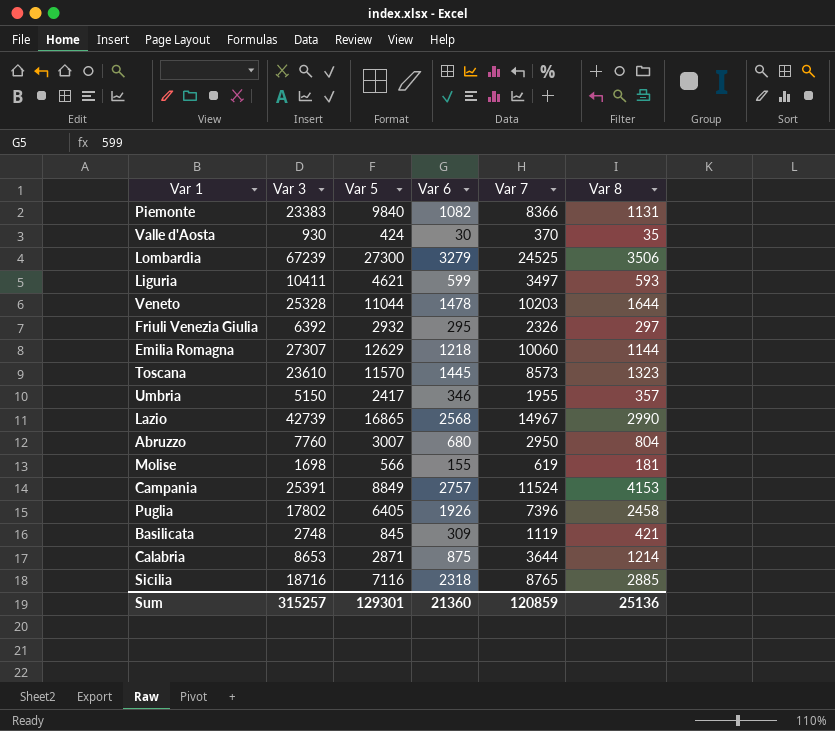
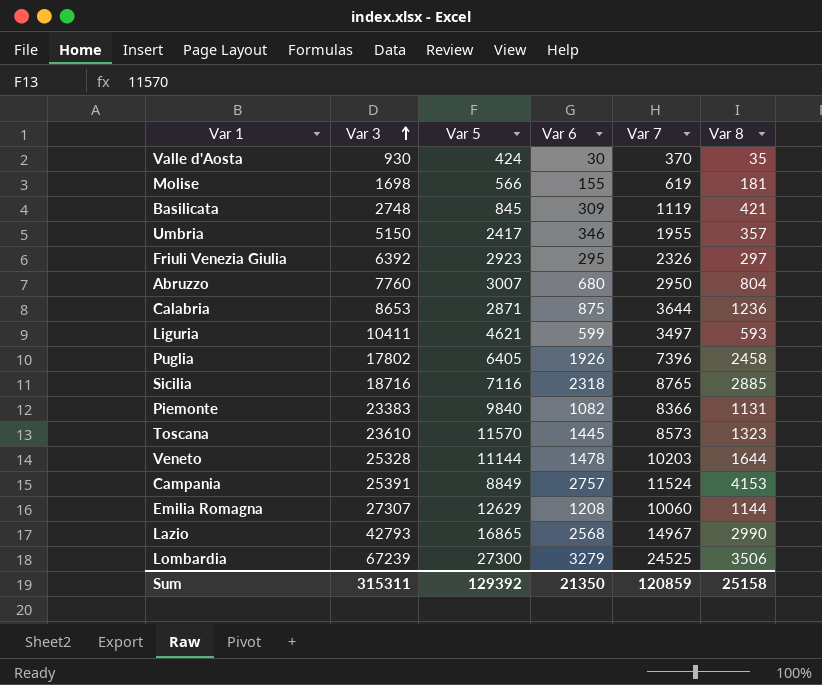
row order: none -> Var 3 ascending
Friuli Venezia Giulia | Var 5: 2932 -> 2923
Calabria | Var 8: 1214 -> 1236
Veneto | Var 5: 11044 -> 11144
Emilia Romagna | Var 6: 1218 -> 1208
Lazio | Var 3: 42739 -> 42793
Sum | Var 3: 315257 -> 315311
Sum | Var 5: 129301 -> 129392
Sum | Var 6: 21360 -> 21350
Sum | Var 8: 25136 -> 25158

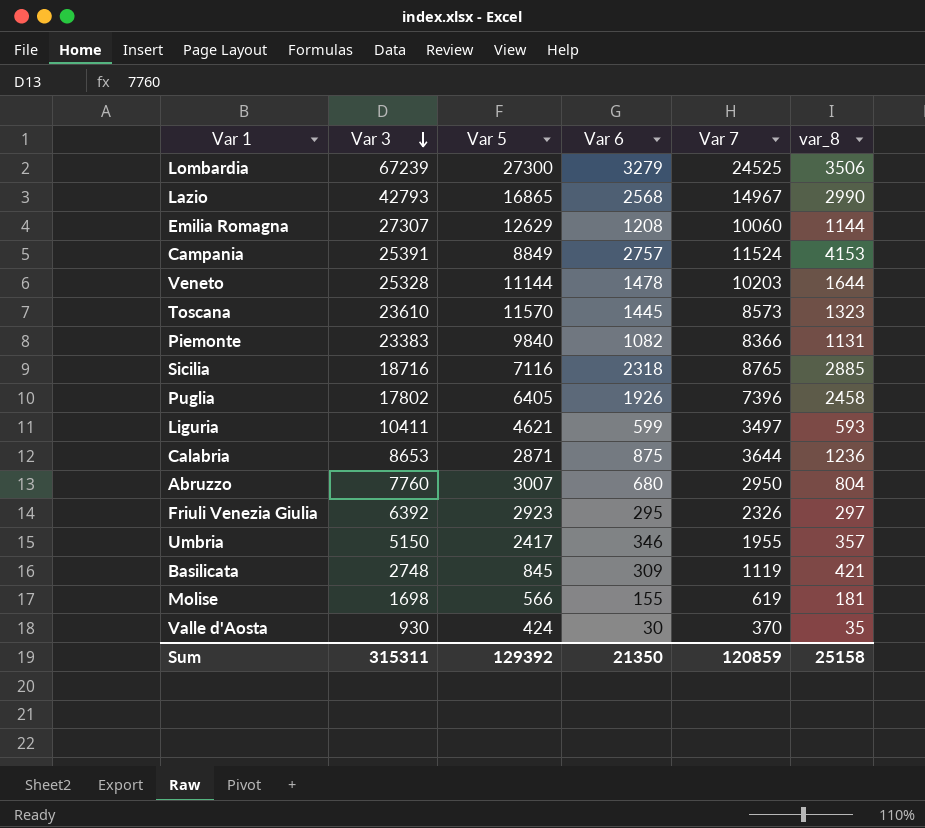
row order: Var 3 ascending -> Var 3 descending
column name: Var 8 -> var_8

